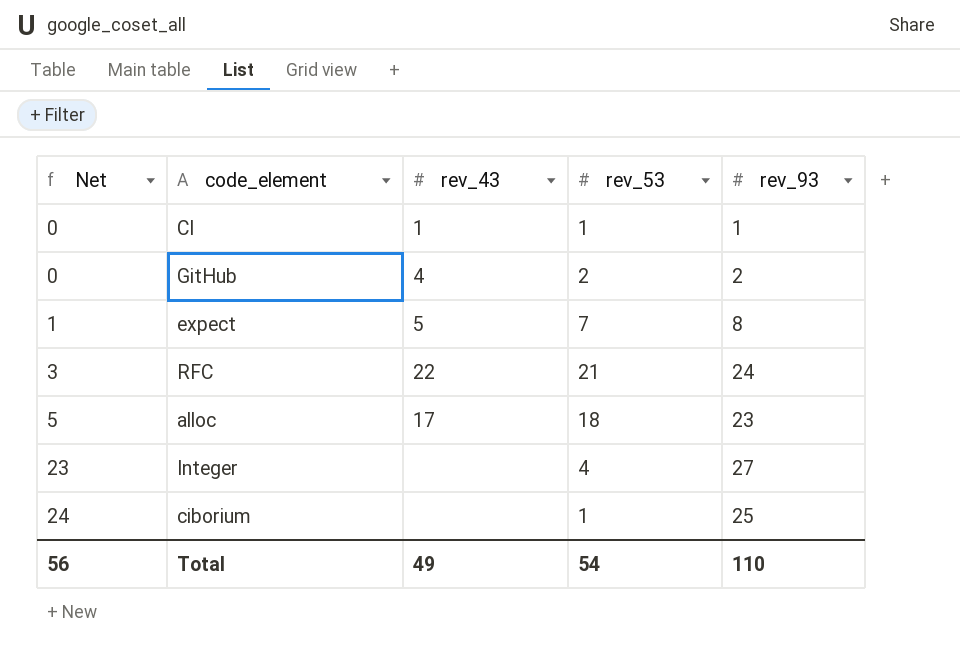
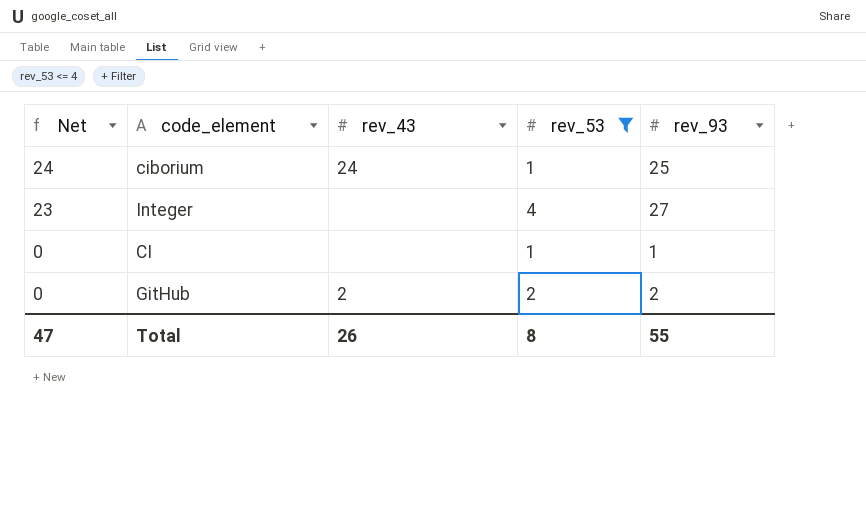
filter: none -> rev_53 <= 4
row order: Net ascending -> Net descending
ciborium | rev_43: none -> 24
CI | rev_43: 1 -> none
GitHub | rev_43: 4 -> 2
Total | Net: 56 -> 47
Total | rev_43: 49 -> 26
Total | rev_53: 54 -> 8
Total | rev_93: 110 -> 55

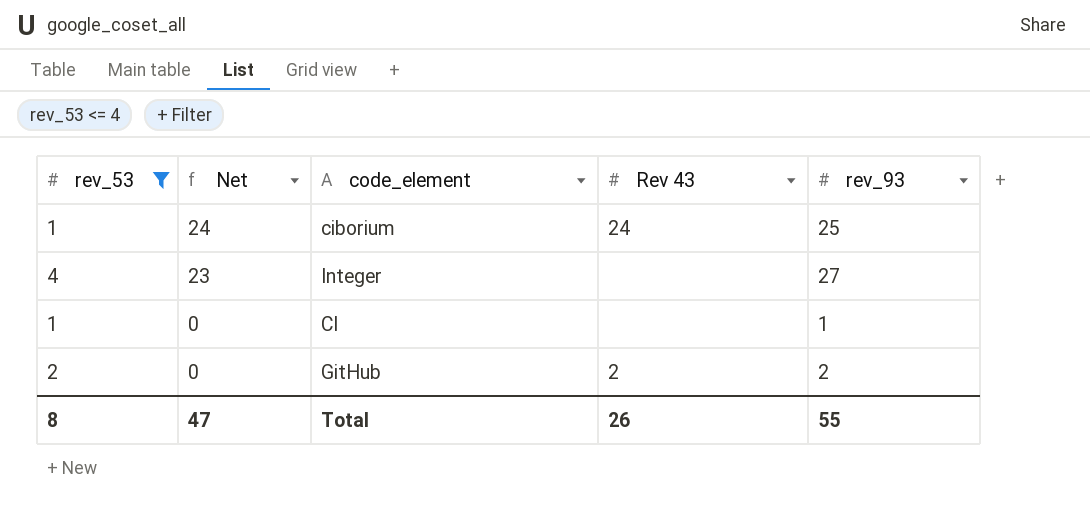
column rev_53 | position: 4 -> 1
column name: rev_43 -> Rev 43

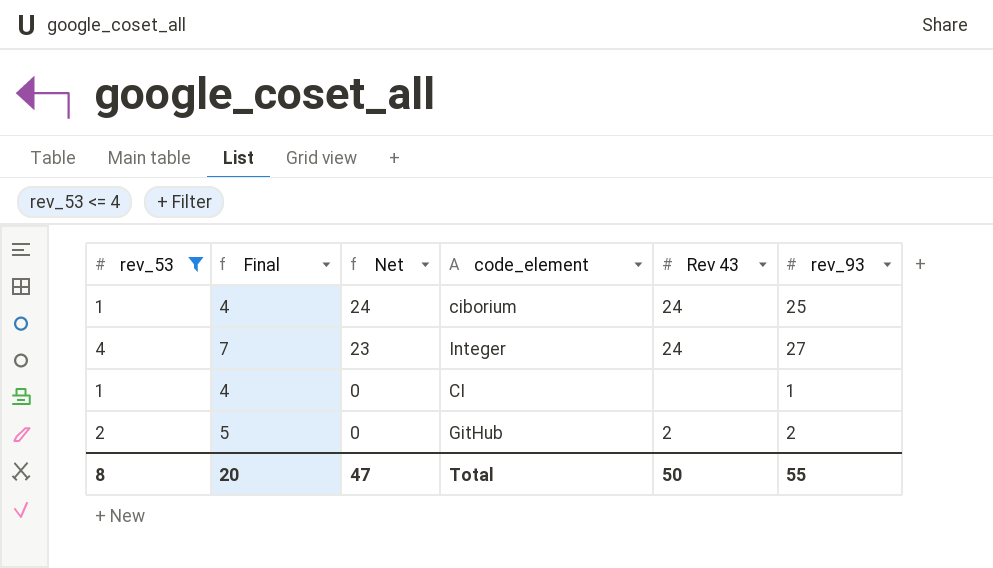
column Final | formula: none -> [rev_53] + 3
Integer | Rev 43: none -> 24
Total | Rev 43: 26 -> 50

